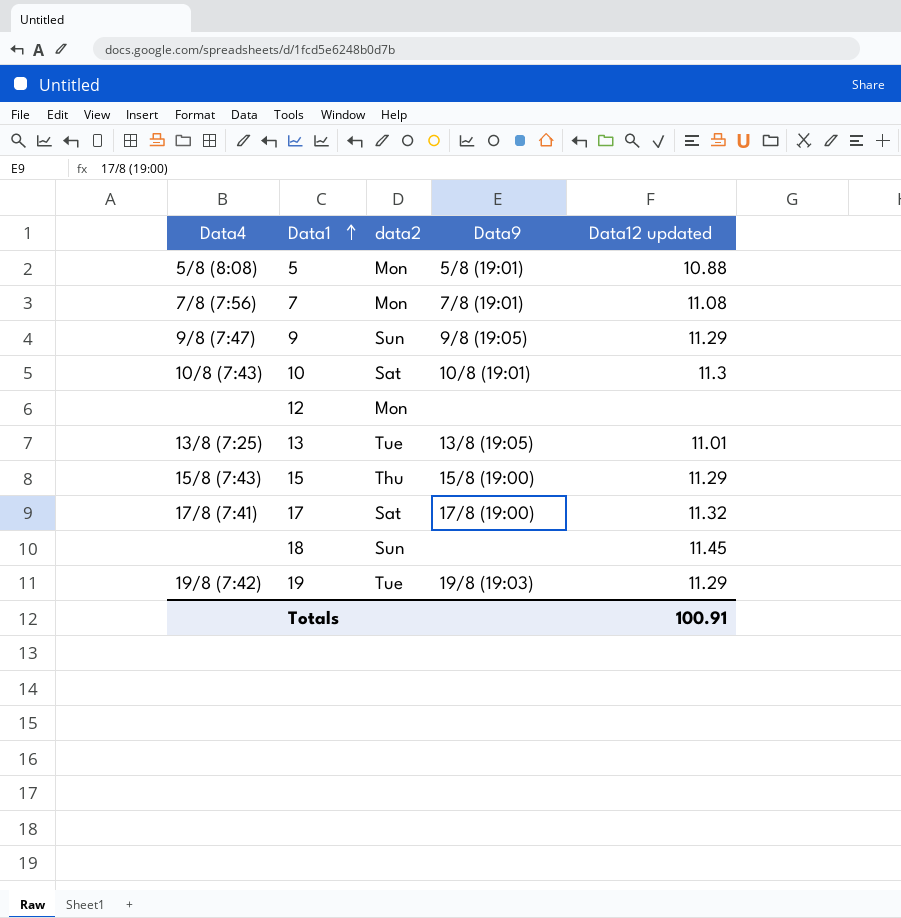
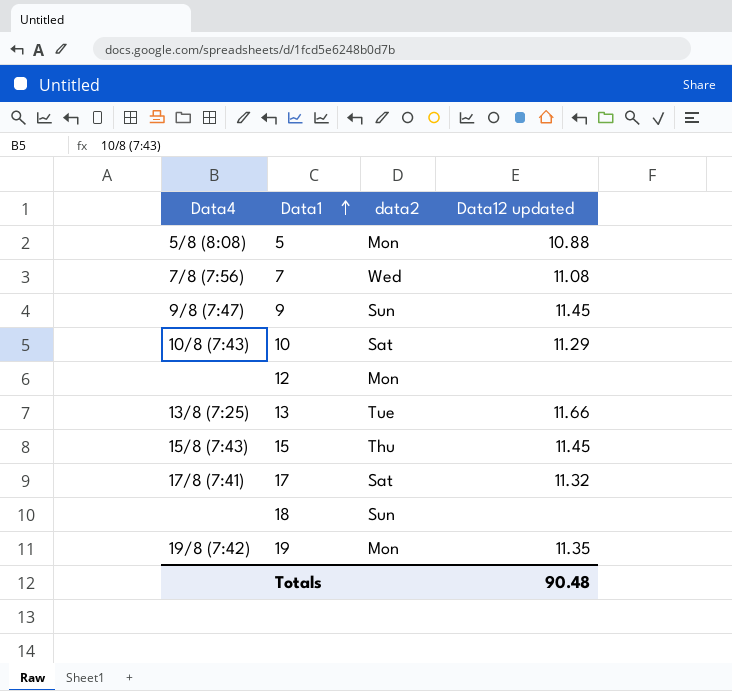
column Data9 | position: 4 -> none
7 | data2: Mon -> Wed
9 | Data12 updated: 11.29 -> 11.45
10 | Data12 updated: 11.3 -> 11.29
13 | Data12 updated: 11.01 -> 11.66
15 | Data12 updated: 11.29 -> 11.45
18 | Data12 updated: 11.45 -> none
19 | data2: Tue -> Mon
19 | Data12 updated: 11.29 -> 11.35
Totals | Data12 updated: 100.91 -> 90.48

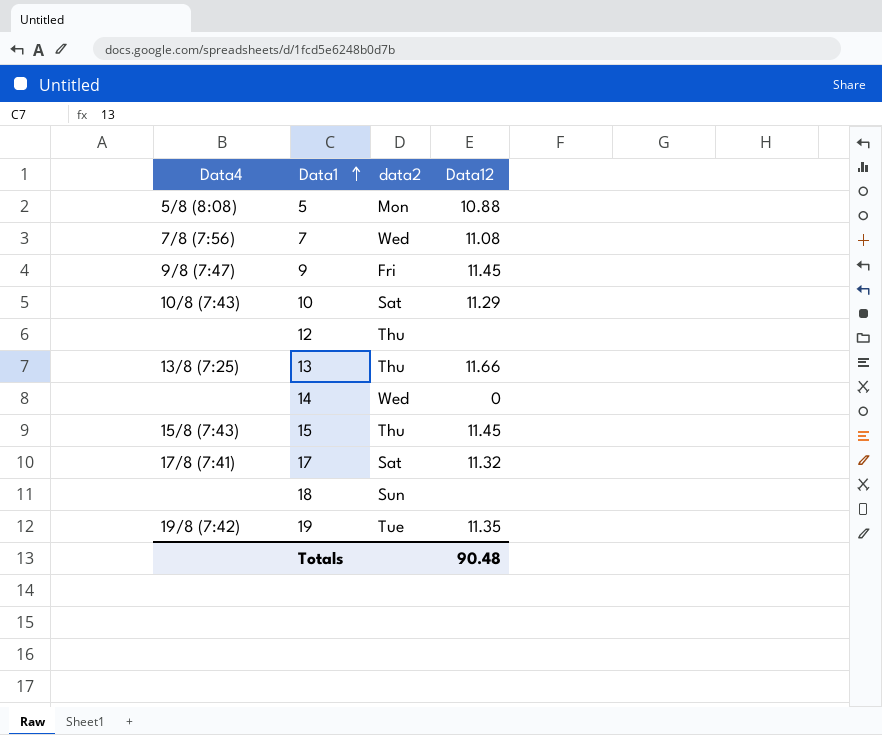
column name: Data12 updated -> Data12
9 | data2: Sun -> Fri
12 | data2: Mon -> Thu
13 | data2: Tue -> Thu
row 14: none -> none | Wed | 0
19 | data2: Mon -> Tue

